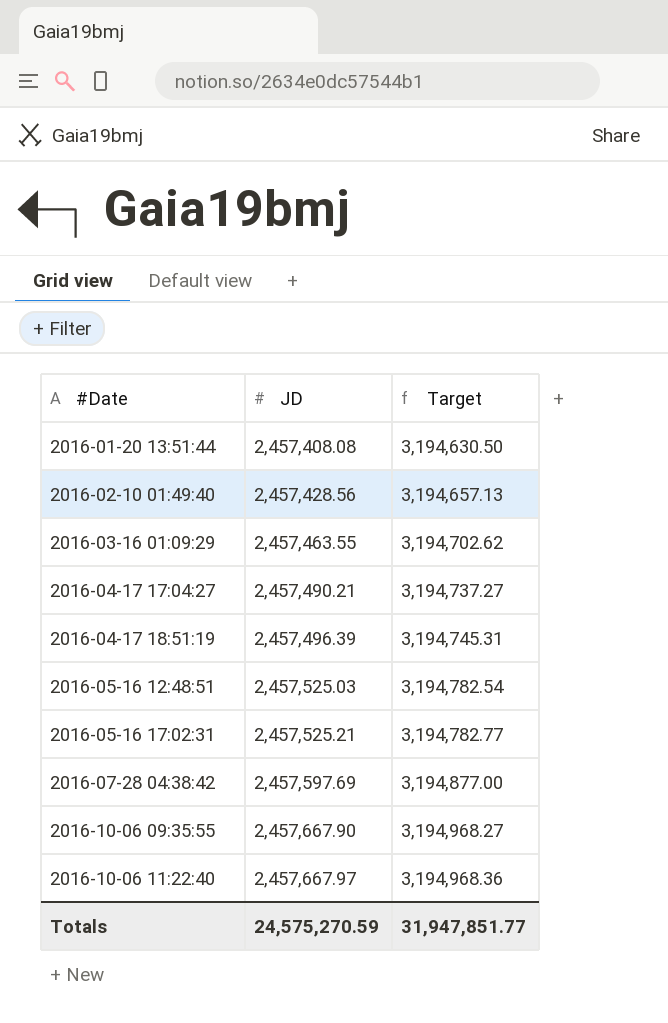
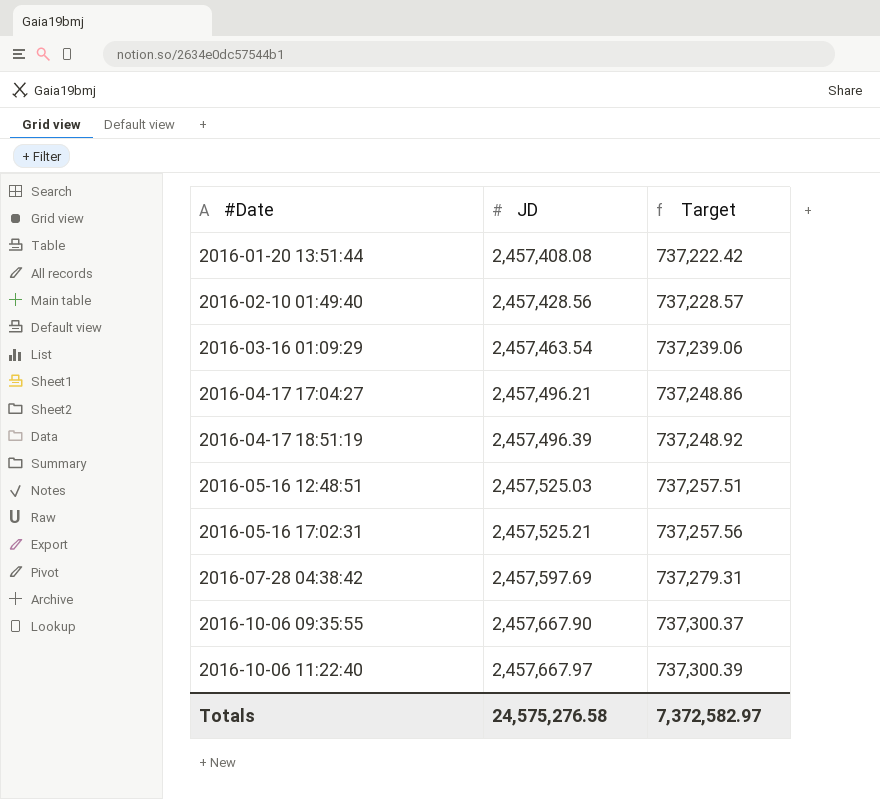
column Target | formula: [JD] * 1.3 -> [JD] * 0.3
2016-03-16 01:09:29 | JD: 2,457,463.55 -> 2,457,463.54
2016-04-17 17:04:27 | JD: 2,457,490.21 -> 2,457,496.21
Totals | JD: 24,575,270.59 -> 24,575,276.58
Totals | Target: 31,947,851.77 -> 7,372,582.97

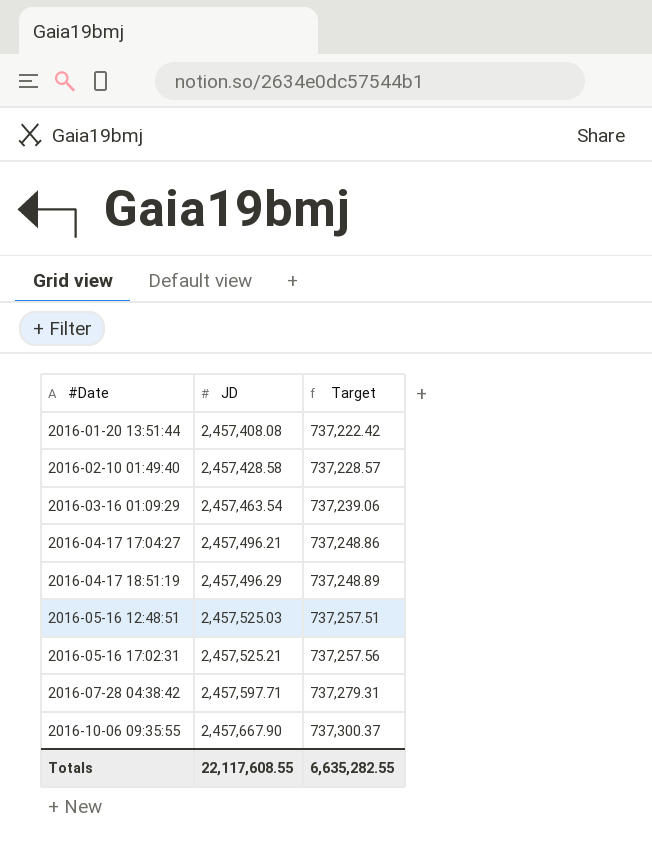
row 2016-10-06 11:22:40: 2,457,667.97 | 737,300.39 -> none
2016-02-10 01:49:40 | JD: 2,457,428.56 -> 2,457,428.58
2016-04-17 18:51:19 | JD: 2,457,496.39 -> 2,457,496.29
2016-04-17 18:51:19 | Target: 737,248.92 -> 737,248.89
2016-07-28 04:38:42 | JD: 2,457,597.69 -> 2,457,597.71
Totals | JD: 24,575,276.58 -> 22,117,608.55
Totals | Target: 7,372,582.97 -> 6,635,282.55

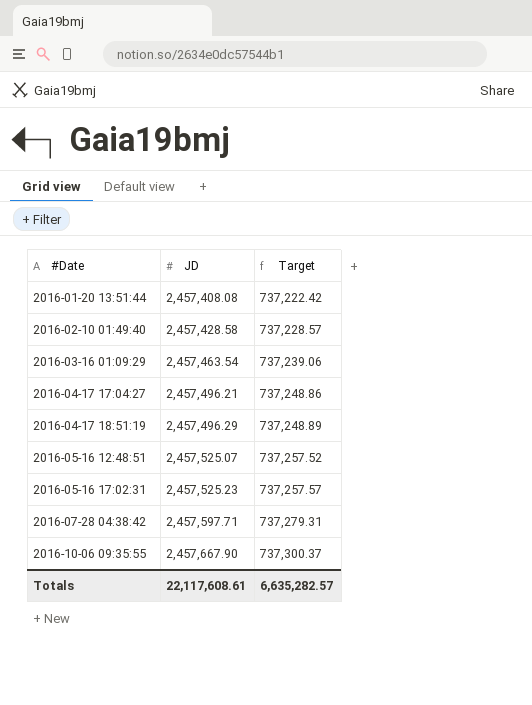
2016-05-16 12:48:51 | JD: 2,457,525.03 -> 2,457,525.07
2016-05-16 12:48:51 | Target: 737,257.51 -> 737,257.52
2016-05-16 17:02:31 | JD: 2,457,525.21 -> 2,457,525.23
2016-05-16 17:02:31 | Target: 737,257.56 -> 737,257.57
Totals | JD: 22,117,608.55 -> 22,117,608.61
Totals | Target: 6,635,282.55 -> 6,635,282.57

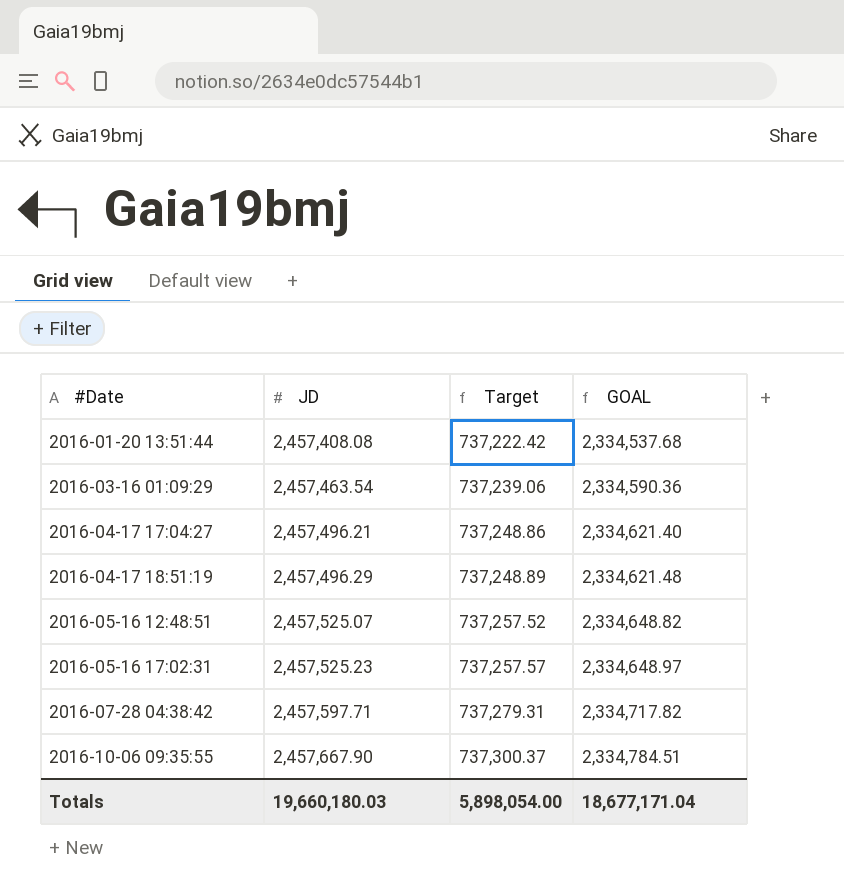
column GOAL | formula: none -> [JD] * 0.95
row 2016-02-10 01:49:40: 2,457,428.58 | 737,228.57 -> none
Totals | JD: 22,117,608.61 -> 19,660,180.03
Totals | Target: 6,635,282.57 -> 5,898,054.00

